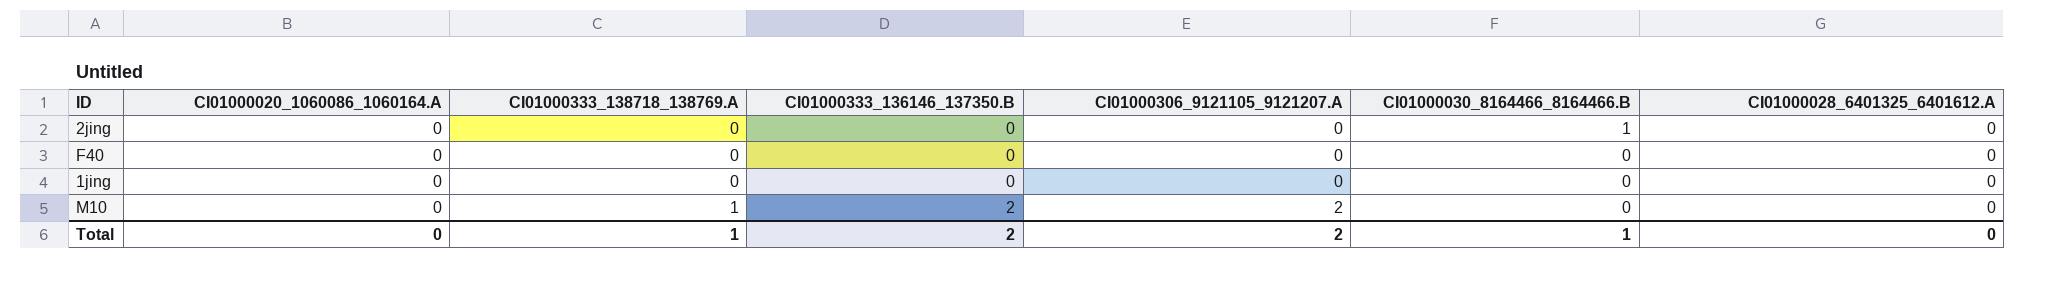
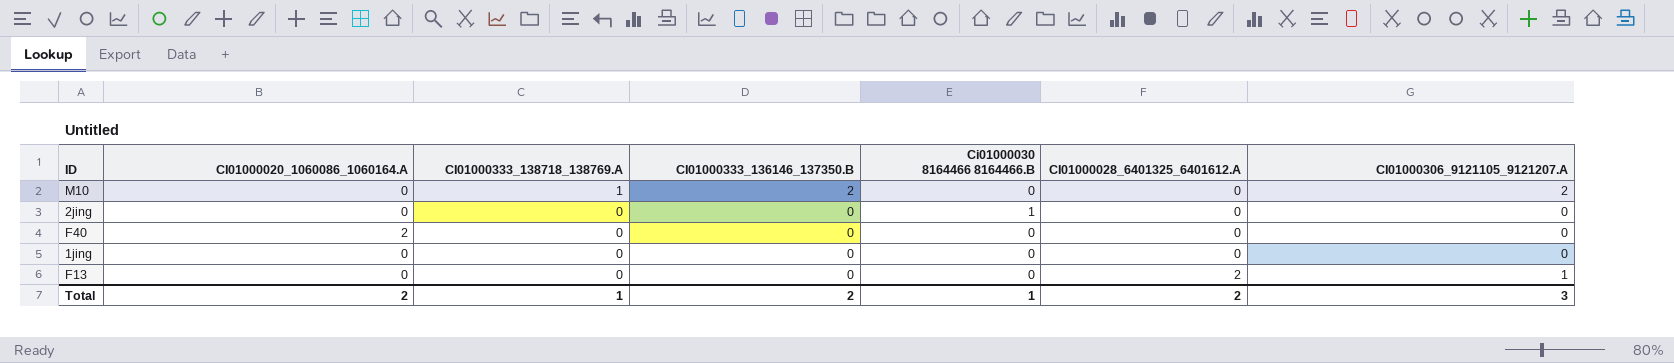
row order: CI01000333_138718_138769.A ascending -> CI01000333_138718_138769.A descending
column name: CI01000030_8164466_8164466.B -> Ci01000030 8164466 8164466.B
column CI01000306_9121105_9121207.A | position: 5 -> 7
F40 | CI01000020_1060086_1060164.A: 0 -> 2
row F13: none -> 0 | 0 | 0 | 0 | 2 | 1
Total | CI01000020_1060086_1060164.A: 0 -> 2
Total | CI01000028_6401325_6401612.A: 0 -> 2
Total | CI01000306_9121105_9121207.A: 2 -> 3

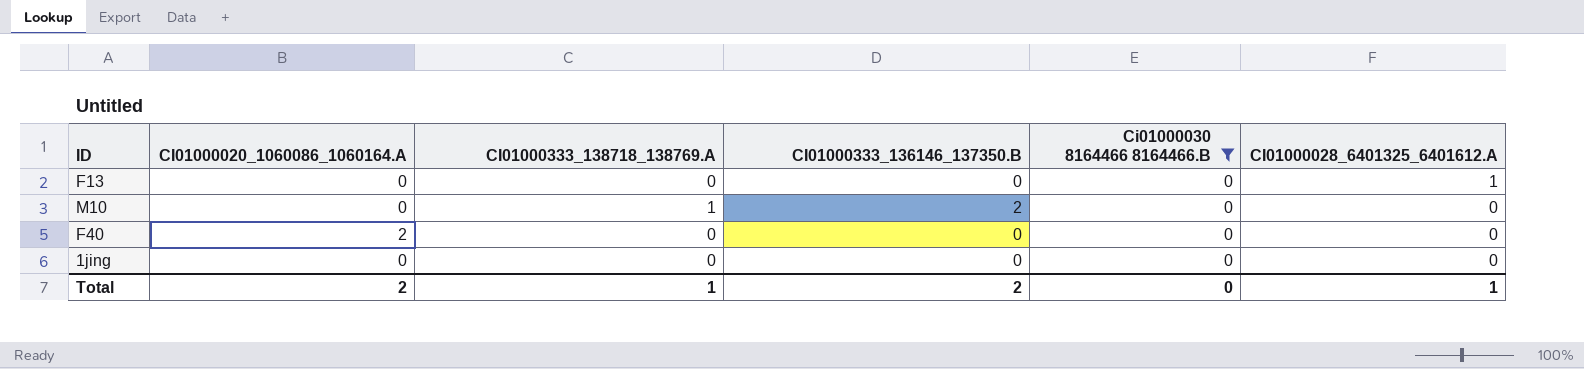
filter: none -> Ci01000030 8164466 8164466.B = 0
row order: CI01000333_138718_138769.A descending -> CI01000028_6401325_6401612.A descending
column CI01000306_9121105_9121207.A | position: 7 -> none
F13 | CI01000028_6401325_6401612.A: 2 -> 1
Total | Ci01000030 8164466 8164466.B: 1 -> 0
Total | CI01000028_6401325_6401612.A: 2 -> 1

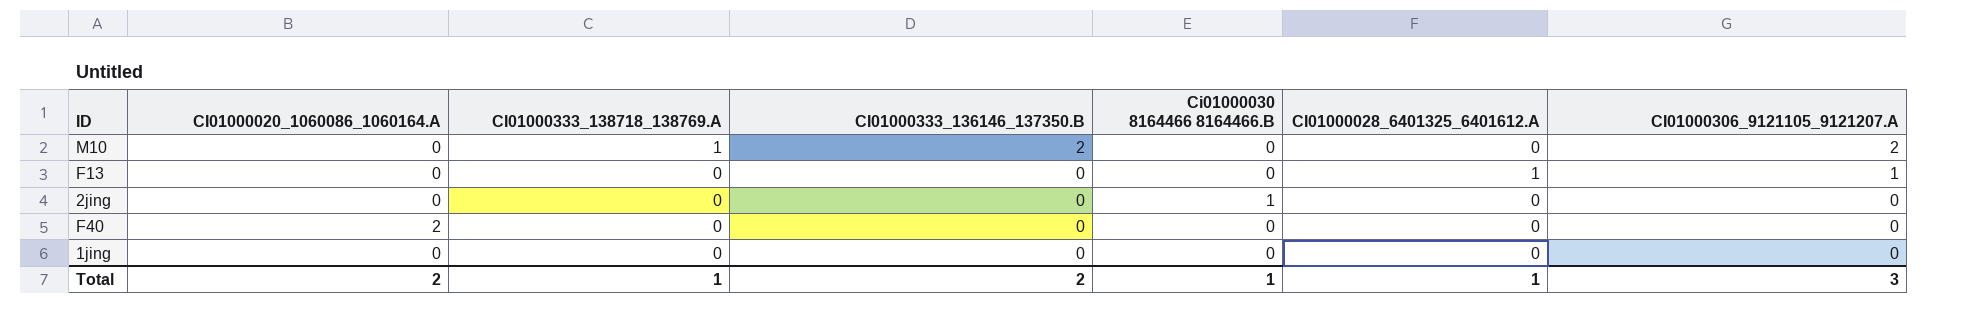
filter: Ci01000030 8164466 8164466.B = 0 -> none
row order: CI01000028_6401325_6401612.A descending -> CI01000333_138718_138769.A descending
column CI01000306_9121105_9121207.A | position: none -> 7
Total | Ci01000030 8164466 8164466.B: 0 -> 1

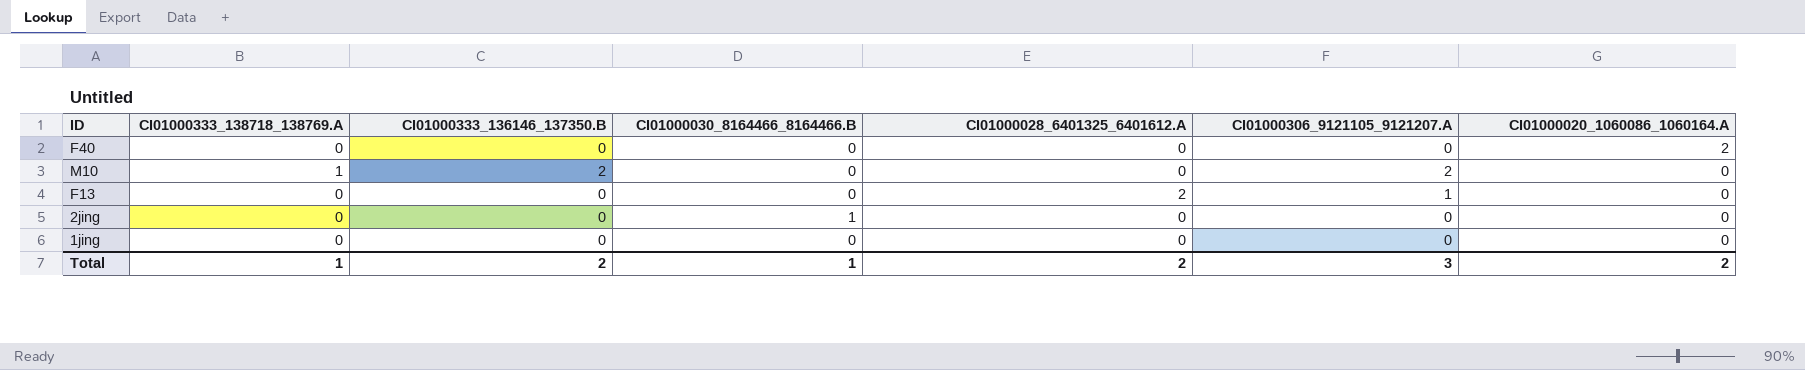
row order: CI01000333_138718_138769.A descending -> CI01000020_1060086_1060164.A descending
column name: Ci01000030 8164466 8164466.B -> CI01000030_8164466_8164466.B
column CI01000020_1060086_1060164.A | position: 2 -> 7
F13 | CI01000028_6401325_6401612.A: 1 -> 2
Total | CI01000028_6401325_6401612.A: 1 -> 2

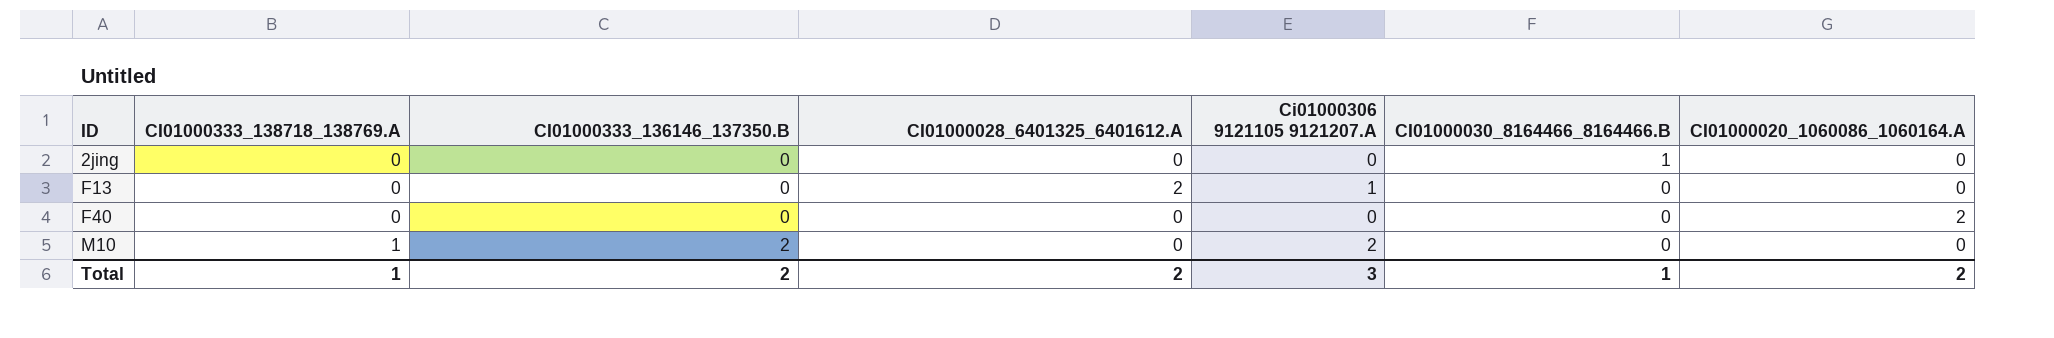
row order: CI01000020_1060086_1060164.A descending -> ID ascending
column name: CI01000306_9121105_9121207.A -> Ci01000306 9121105 9121207.A
column CI01000030_8164466_8164466.B | position: 4 -> 6
row 1jing: 0 | 0 | 0 | 0 | 0 | 0 -> none

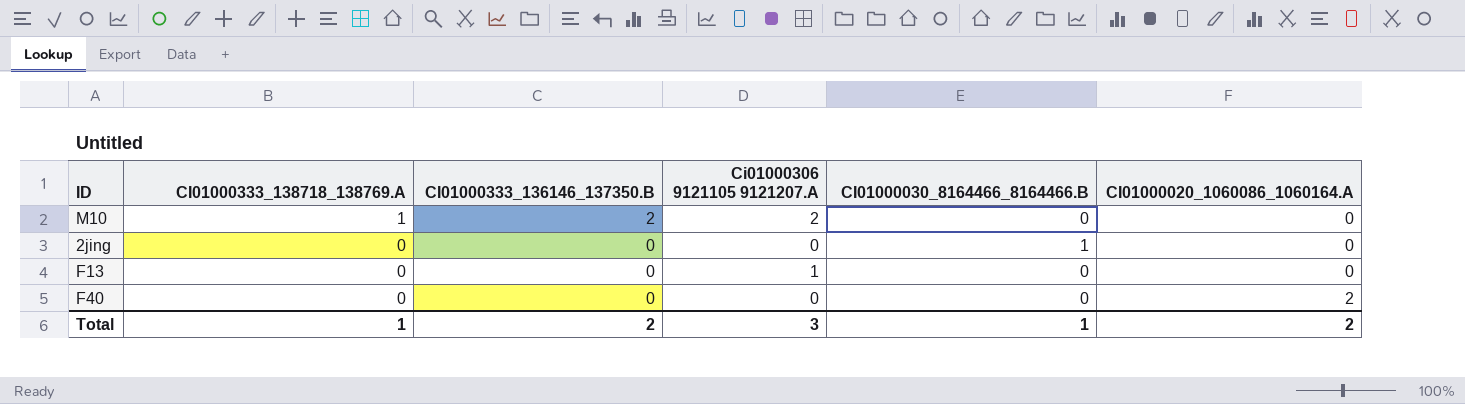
row order: ID ascending -> CI01000333_138718_138769.A descending
column CI01000028_6401325_6401612.A | position: 4 -> none

